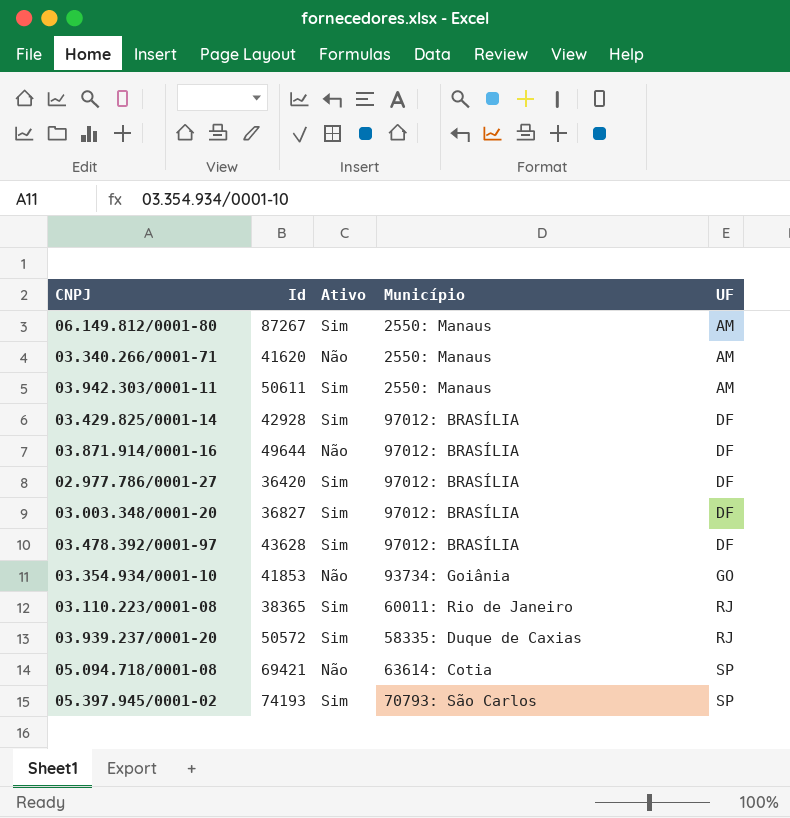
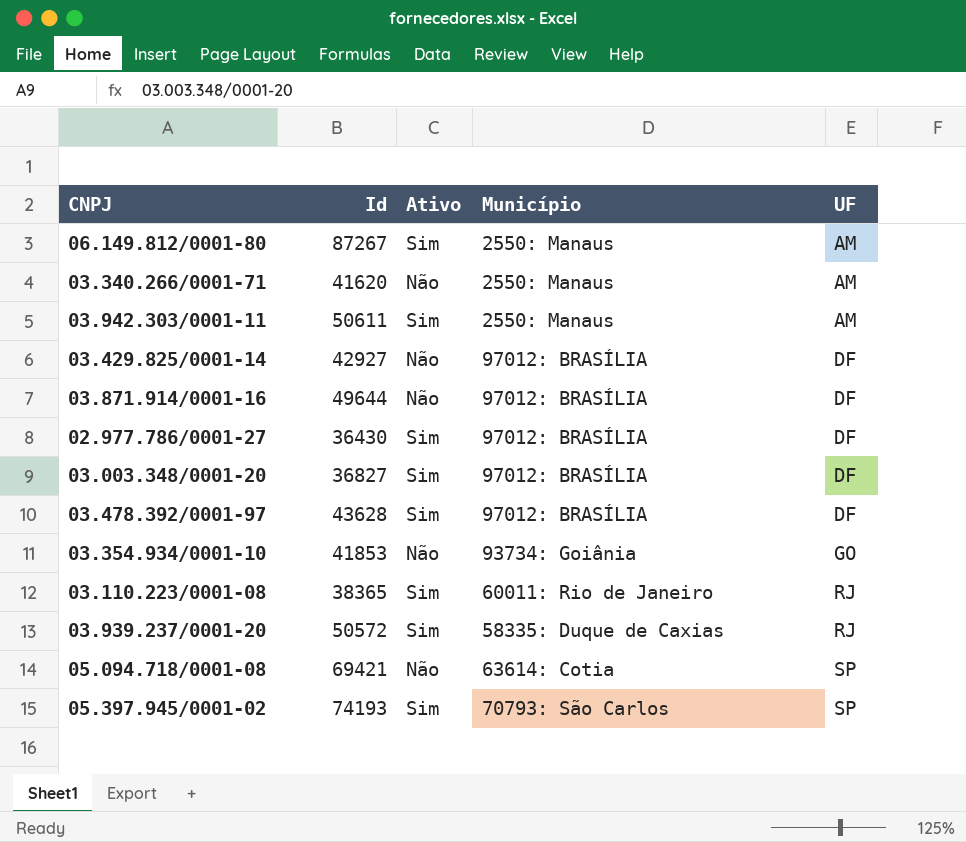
03.429.825/0001-14 | Id: 42928 -> 42927
03.429.825/0001-14 | Ativo: Sim -> Não
02.977.786/0001-27 | Id: 36420 -> 36430

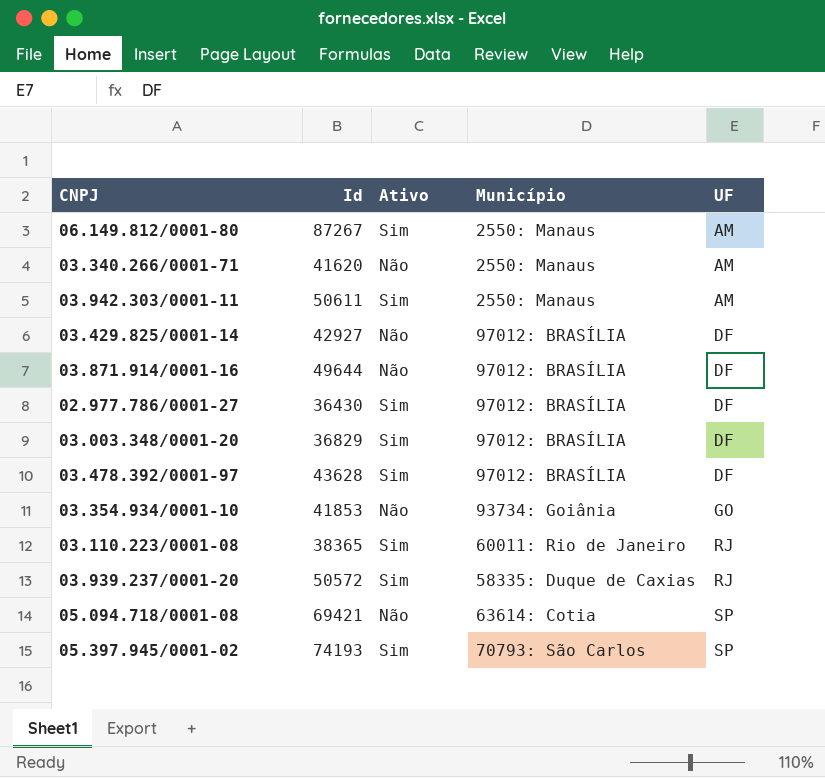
03.003.348/0001-20 | Id: 36827 -> 36829

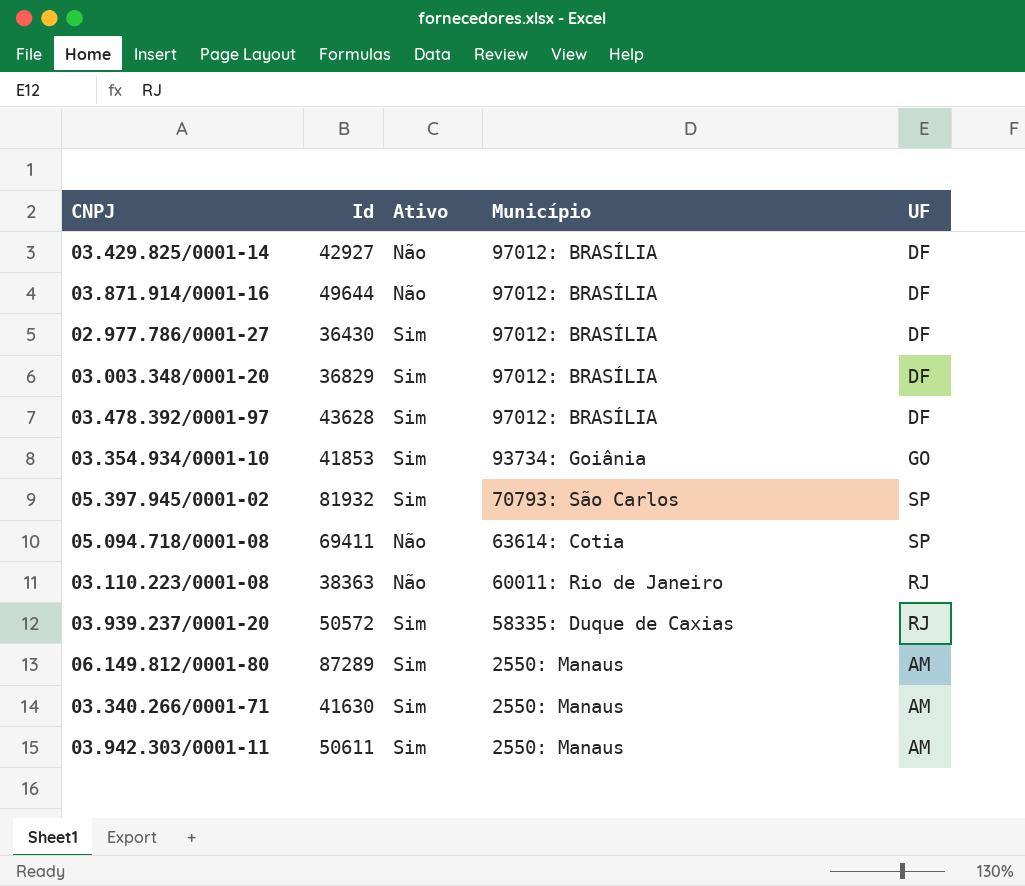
row order: UF ascending -> Município descending
03.354.934/0001-10 | Ativo: Não -> Sim
05.397.945/0001-02 | Id: 74193 -> 81932
05.094.718/0001-08 | Id: 69421 -> 69411
03.110.223/0001-08 | Id: 38365 -> 38363
03.110.223/0001-08 | Ativo: Sim -> Não
06.149.812/0001-80 | Id: 87267 -> 87289
03.340.266/0001-71 | Id: 41620 -> 41630
03.340.266/0001-71 | Ativo: Não -> Sim

